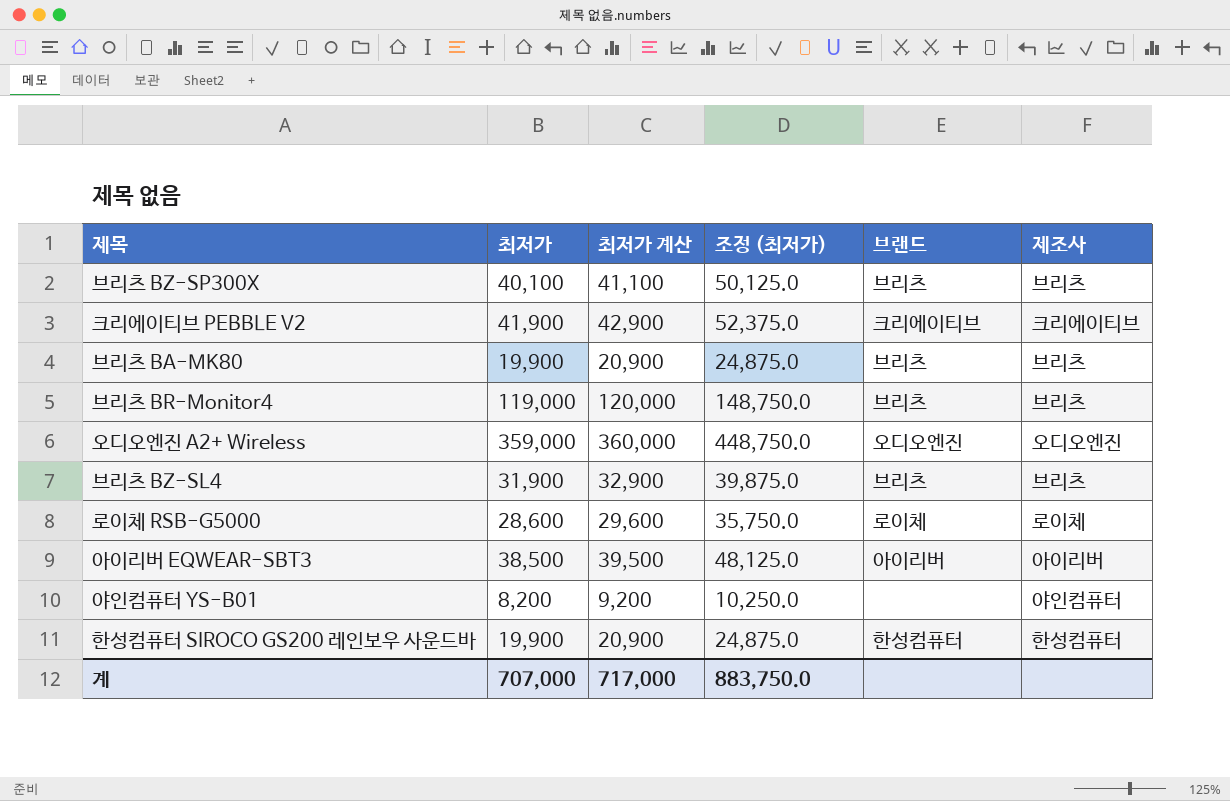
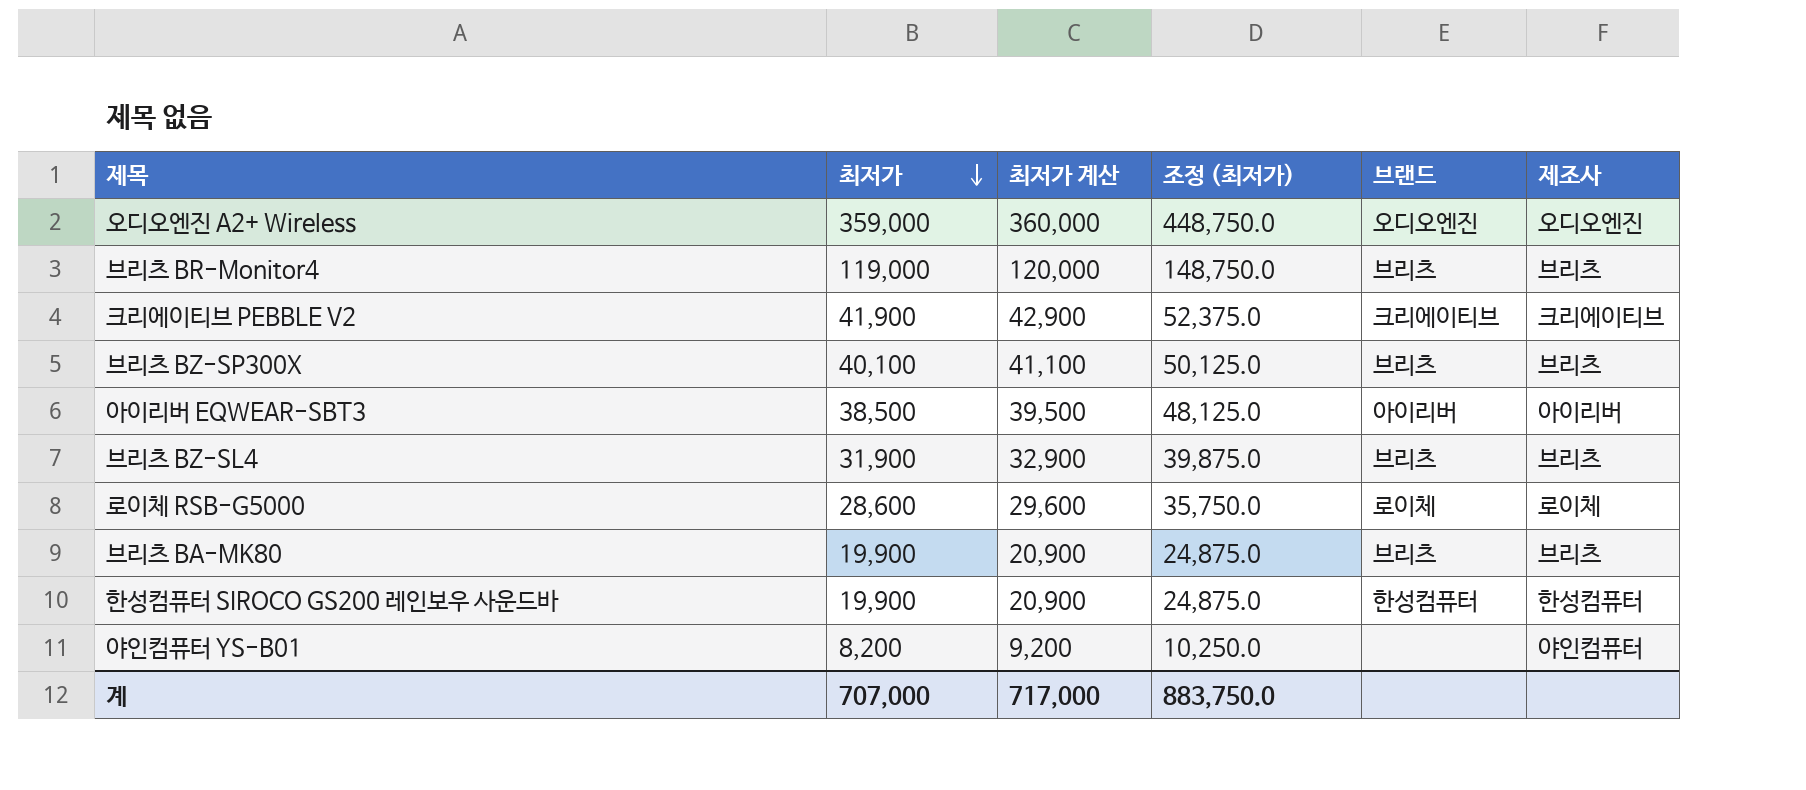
row order: none -> 최저가 descending

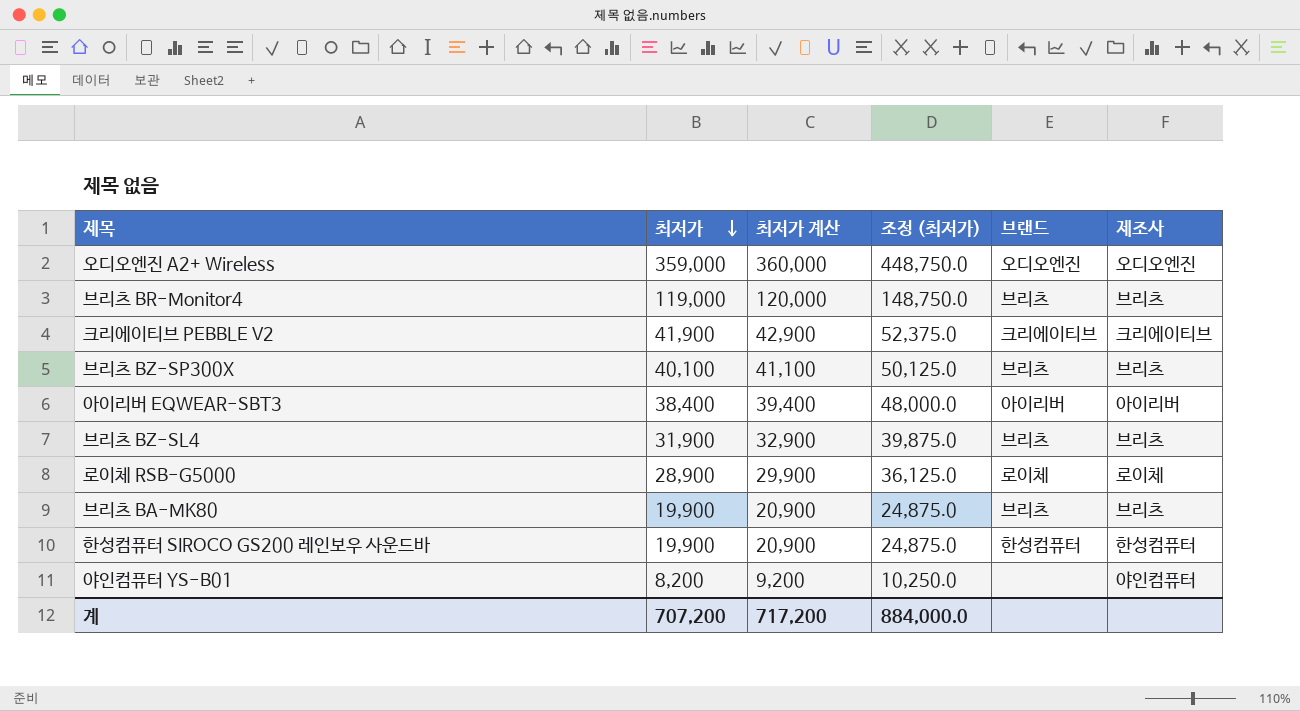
아이리버 EQWEAR-SBT3 | 최저가: 38,500 -> 38,400
아이리버 EQWEAR-SBT3 | 최저가 계산: 39,500 -> 39,400
아이리버 EQWEAR-SBT3 | 조정 (최저가): 48,125.0 -> 48,000.0
로이체 RSB-G5000 | 최저가: 28,600 -> 28,900
로이체 RSB-G5000 | 최저가 계산: 29,600 -> 29,900
로이체 RSB-G5000 | 조정 (최저가): 35,750.0 -> 36,125.0
계 | 최저가: 707,000 -> 707,200
계 | 최저가 계산: 717,000 -> 717,200
계 | 조정 (최저가): 883,750.0 -> 884,000.0

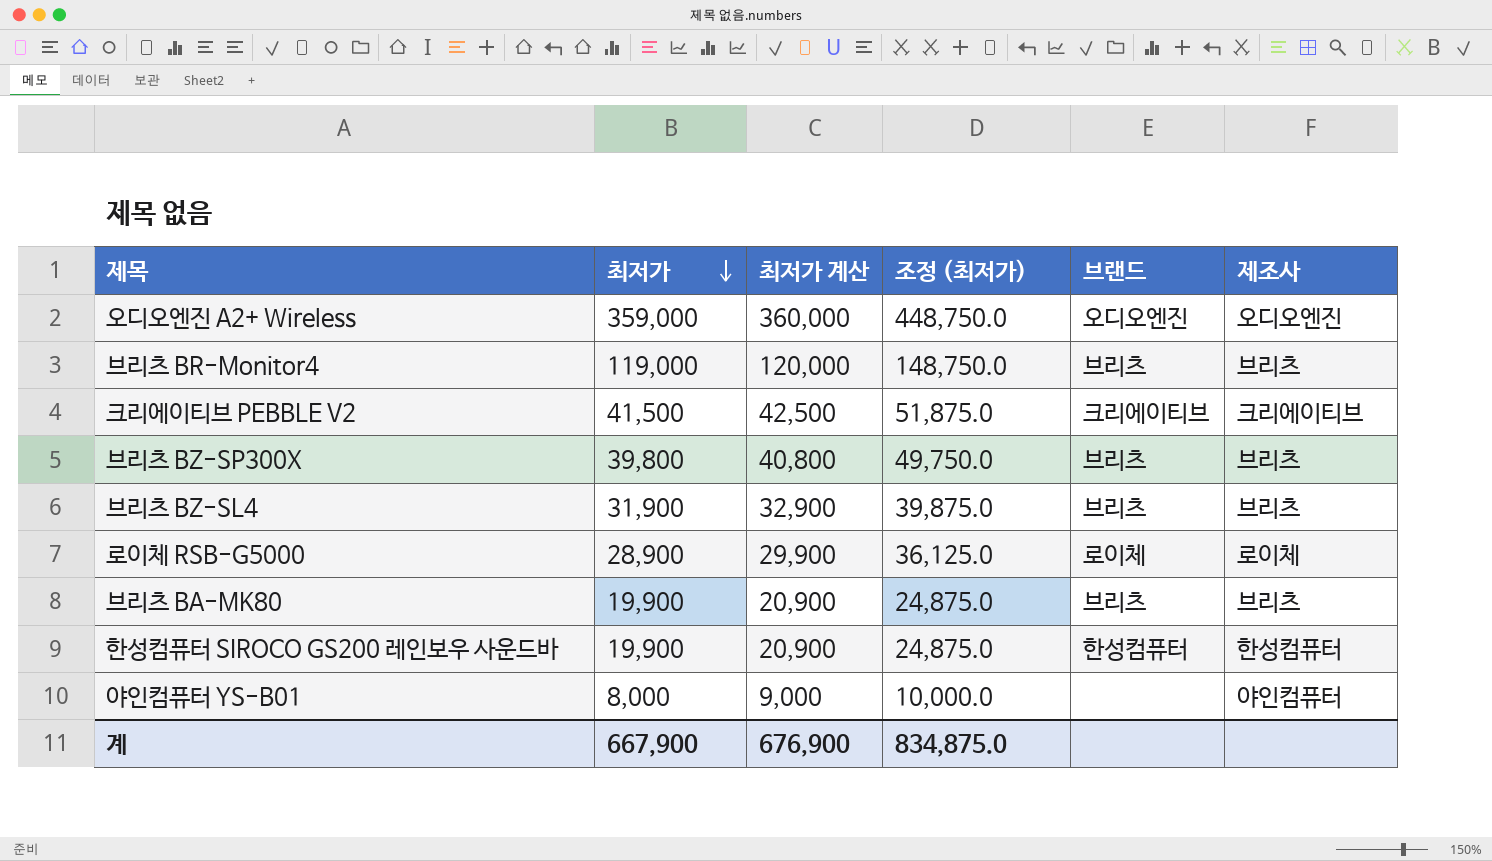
row 아이리버 EQWEAR-SBT3: 38,400 | 39,400 | 48,000.0 | 아이리버 | 아이리버 -> none
크리에이티브 PEBBLE V2 | 최저가: 41,900 -> 41,500
크리에이티브 PEBBLE V2 | 최저가 계산: 42,900 -> 42,500
크리에이티브 PEBBLE V2 | 조정 (최저가): 52,375.0 -> 51,875.0
브리츠 BZ-SP300X | 최저가: 40,100 -> 39,800
브리츠 BZ-SP300X | 최저가 계산: 41,100 -> 40,800
브리츠 BZ-SP300X | 조정 (최저가): 50,125.0 -> 49,750.0
야인컴퓨터 YS-B01 | 최저가: 8,200 -> 8,000
야인컴퓨터 YS-B01 | 최저가 계산: 9,200 -> 9,000
야인컴퓨터 YS-B01 | 조정 (최저가): 10,250.0 -> 10,000.0
계 | 최저가: 707,200 -> 667,900
계 | 최저가 계산: 717,200 -> 676,900
계 | 조정 (최저가): 884,000.0 -> 834,875.0

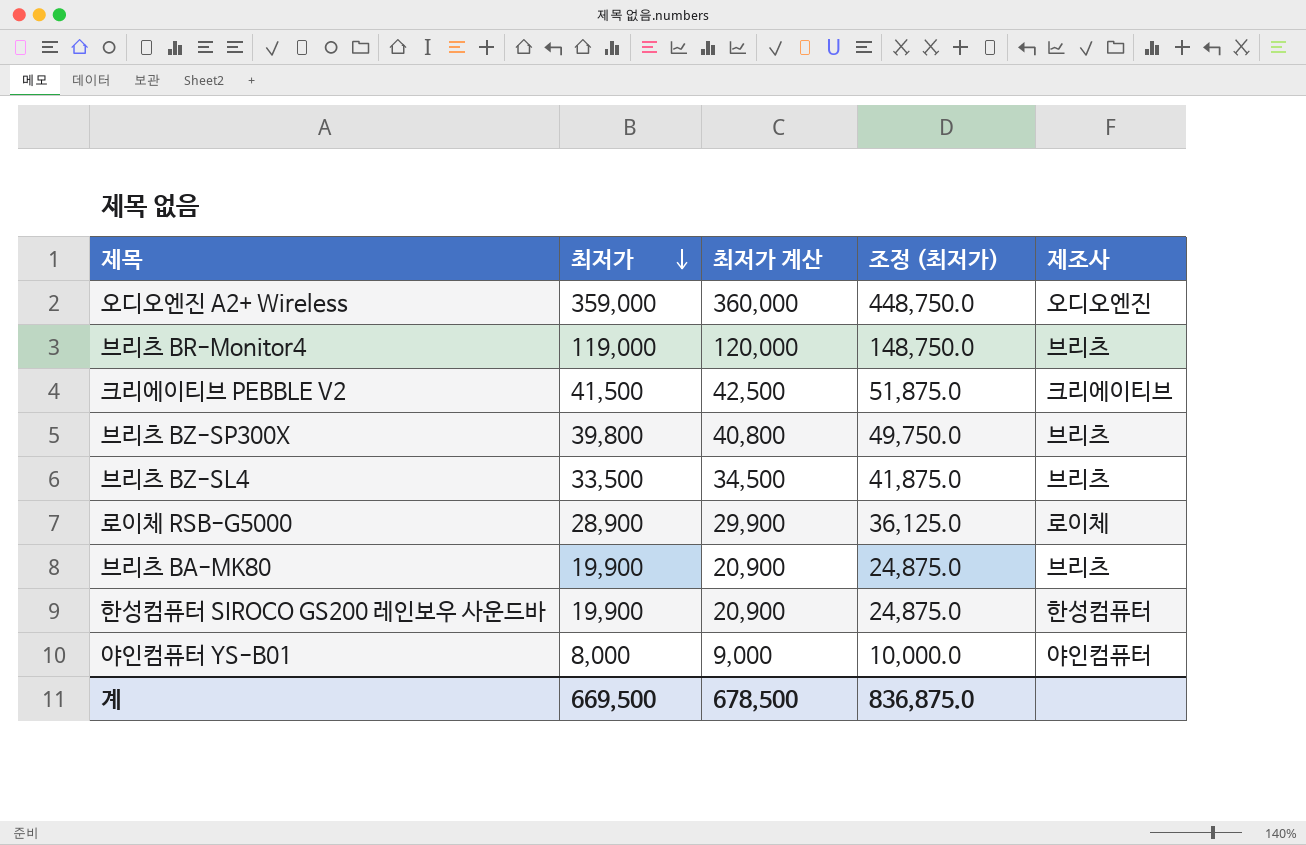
column 브랜드 | position: 5 -> none
브리츠 BZ-SL4 | 최저가: 31,900 -> 33,500
브리츠 BZ-SL4 | 최저가 계산: 32,900 -> 34,500
브리츠 BZ-SL4 | 조정 (최저가): 39,875.0 -> 41,875.0
계 | 최저가: 667,900 -> 669,500
계 | 최저가 계산: 676,900 -> 678,500
계 | 조정 (최저가): 834,875.0 -> 836,875.0

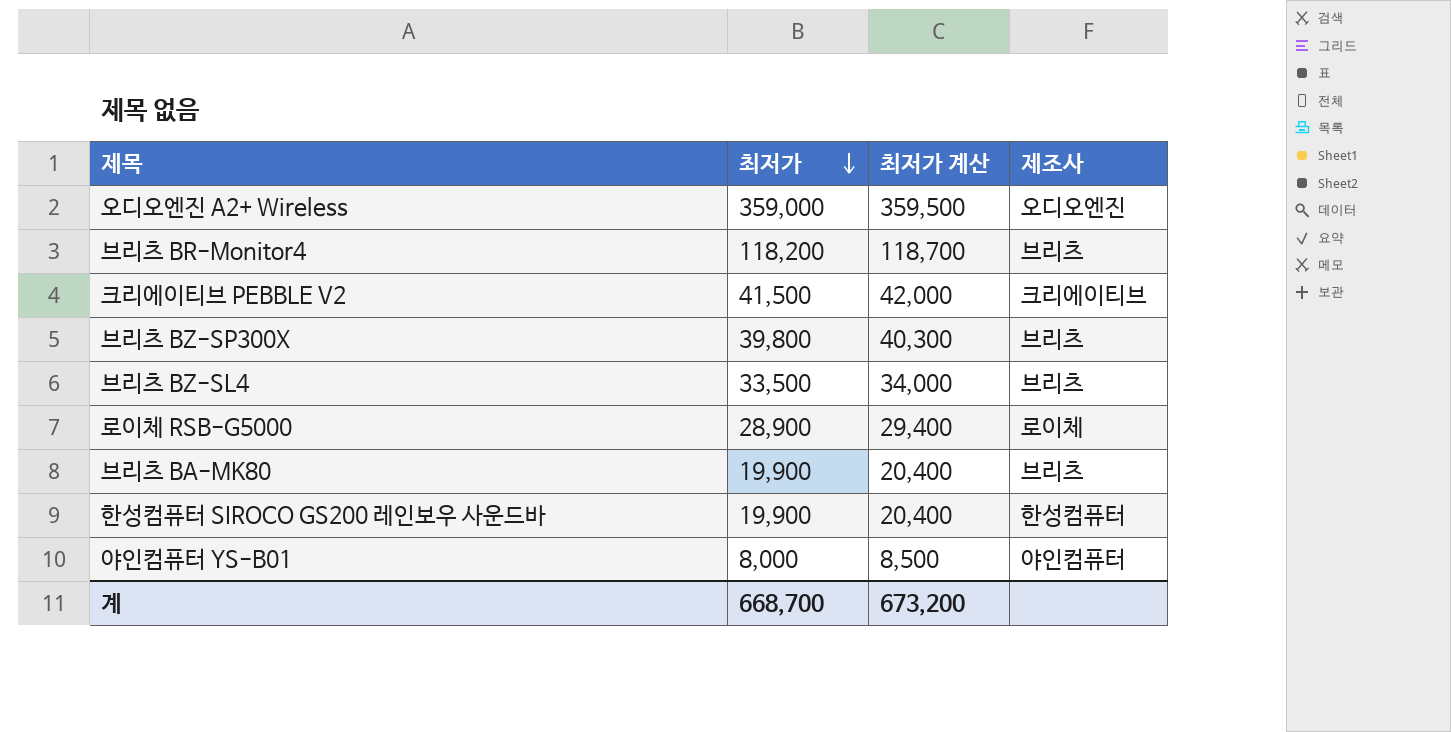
column 조정 (최저가) | formula: [최저가] * 1.25 -> none
column 최저가 계산 | formula: [최저가] + 1000 -> [최저가] + 500
브리츠 BR-Monitor4 | 최저가: 119,000 -> 118,200
계 | 최저가: 669,500 -> 668,700
계 | 최저가 계산: 678,500 -> 673,200

